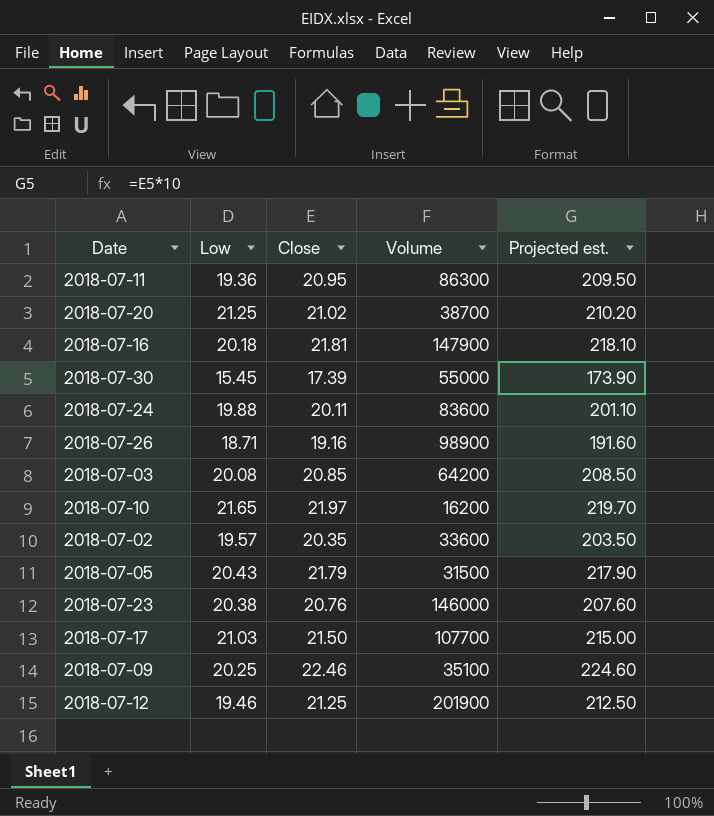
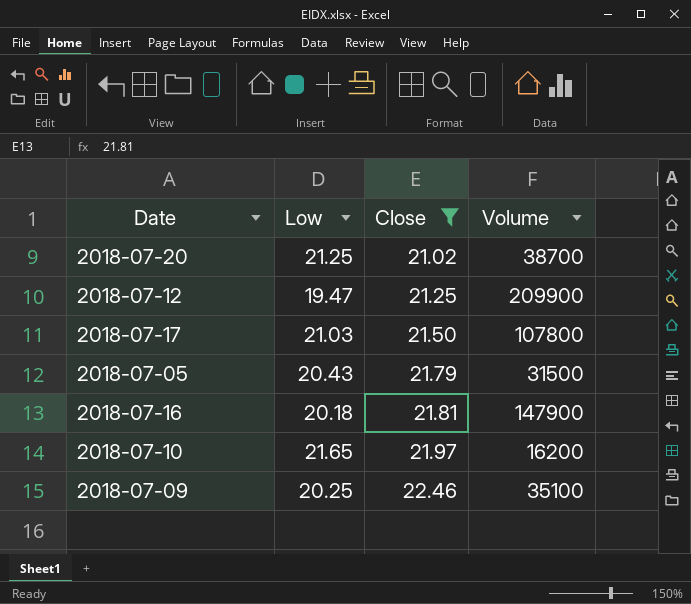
filter: none -> Close >= 21.02
row order: none -> Close ascending
column Projected est. | formula: [Close] * 10 -> none
2018-07-12 | Low: 19.46 -> 19.47
2018-07-12 | Volume: 201900 -> 209900
2018-07-17 | Volume: 107700 -> 107800

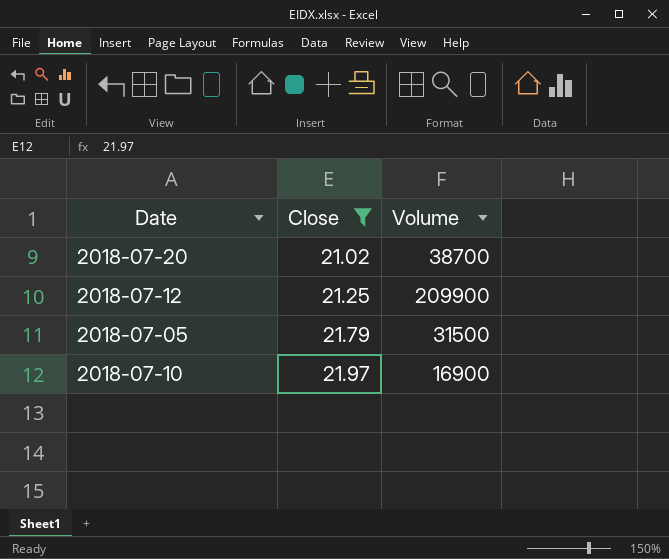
column Low | position: 2 -> none
row 2018-07-17: 21.03 | 21.50 | 107800 -> none
row 2018-07-16: 20.18 | 21.81 | 147900 -> none
row 2018-07-09: 20.25 | 22.46 | 35100 -> none
2018-07-10 | Volume: 16200 -> 16900

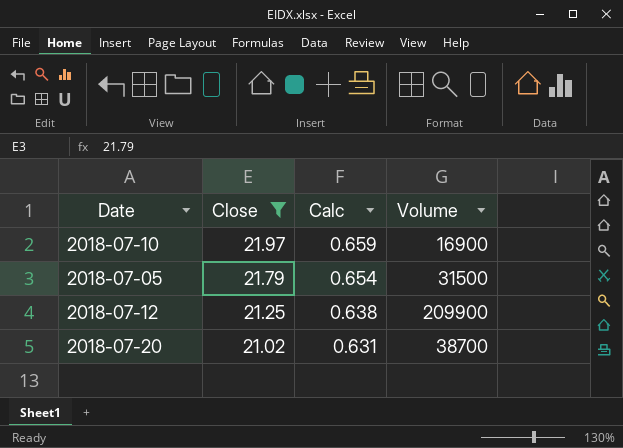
row order: Close ascending -> Close descending
column Calc | formula: none -> [Close] * 0.03

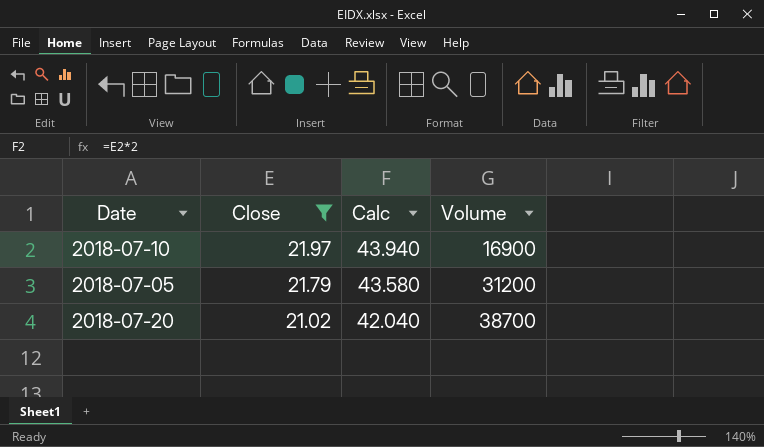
column Calc | formula: [Close] * 0.03 -> [Close] * 2
row 2018-07-12: 21.25 | 0.638 | 209900 -> none
2018-07-05 | Volume: 31500 -> 31200

